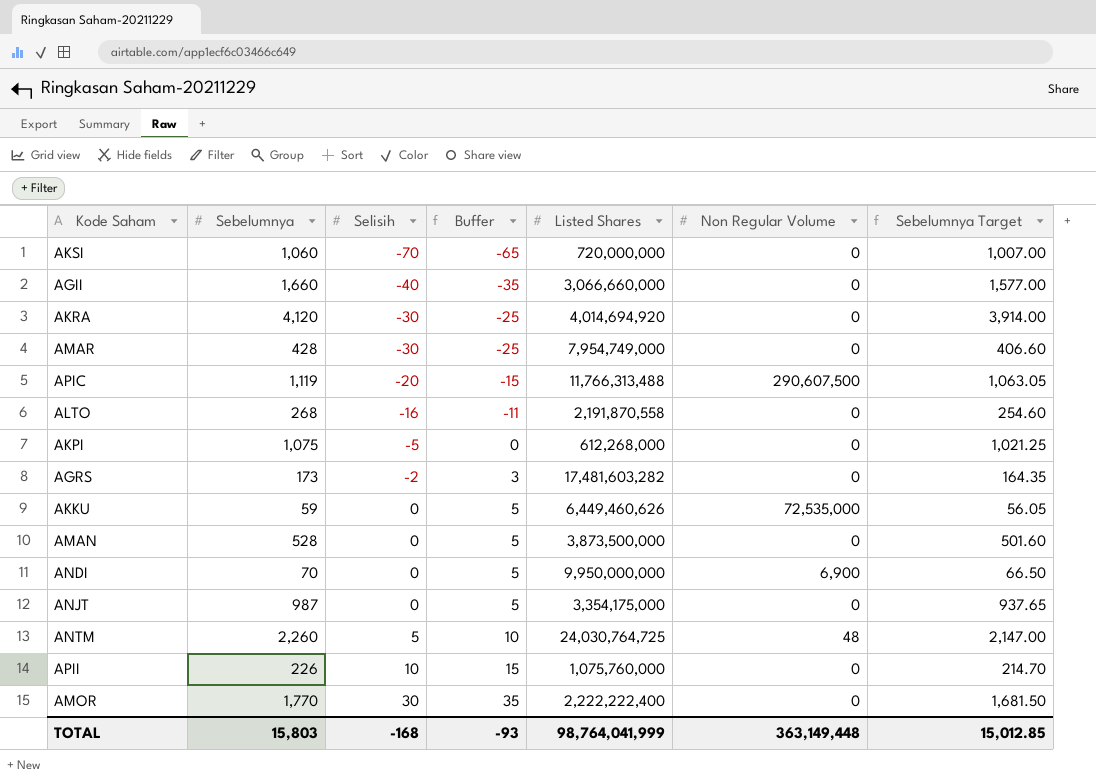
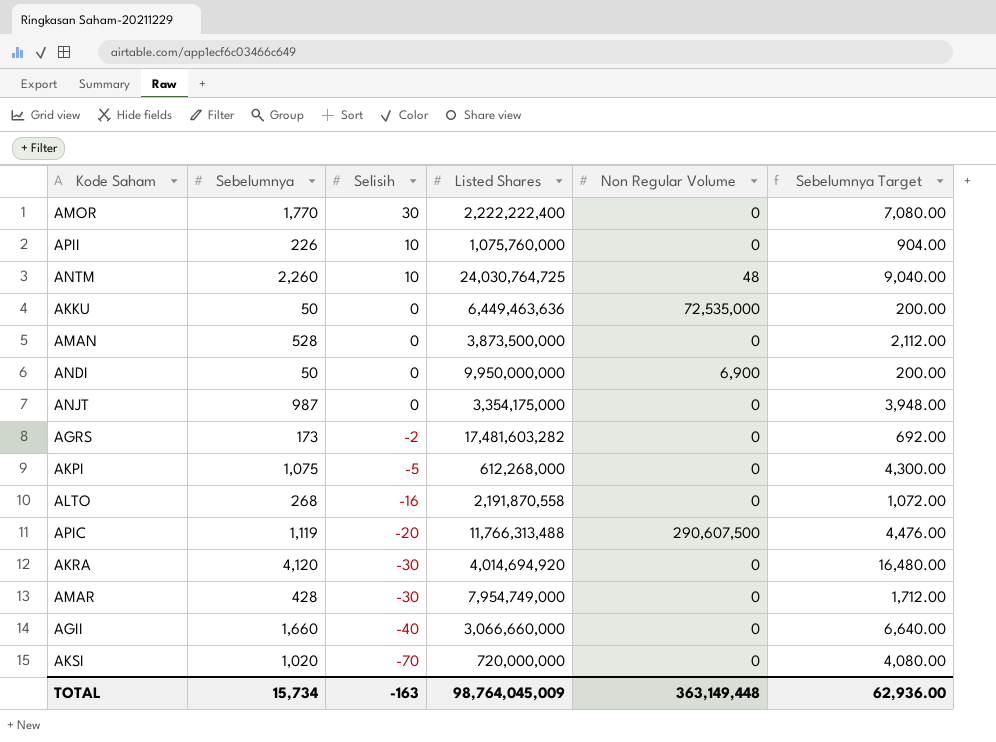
row order: Selisih ascending -> Selisih descending
column Buffer | formula: [Selisih] + 5 -> none
column Sebelumnya Target | formula: [Sebelumnya] * 0.95 -> [Sebelumnya] * 4
ANTM | Selisih: 5 -> 10
AKKU | Sebelumnya: 59 -> 50
AKKU | Listed Shares: 6,449,460,626 -> 6,449,463,636
ANDI | Sebelumnya: 70 -> 50
AKSI | Sebelumnya: 1,060 -> 1,020
TOTAL | Sebelumnya: 15,803 -> 15,734
TOTAL | Selisih: -168 -> -163
TOTAL | Listed Shares: 98,764,041,999 -> 98,764,045,009
TOTAL | Sebelumnya Target: 15,012.85 -> 62,936.00

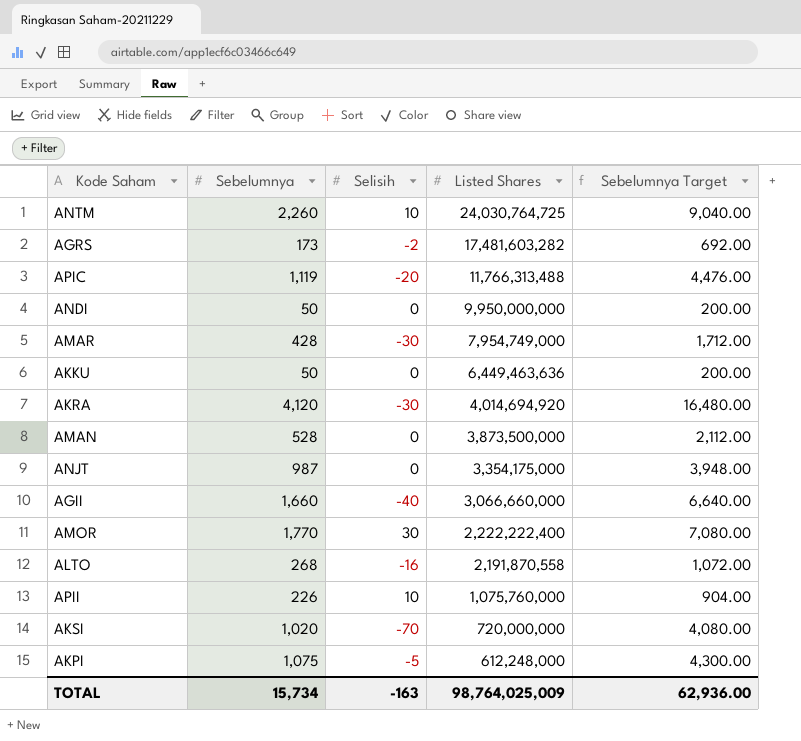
row order: Selisih descending -> Listed Shares descending
column Non Regular Volume | position: 5 -> none
AKPI | Listed Shares: 612,268,000 -> 612,248,000
TOTAL | Listed Shares: 98,764,045,009 -> 98,764,025,009

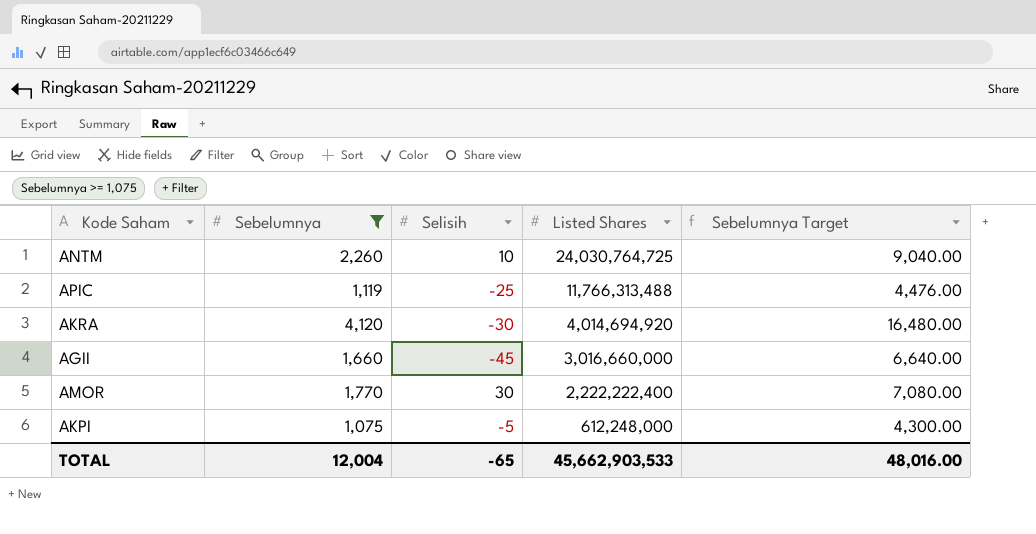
filter: none -> Sebelumnya >= 1,075
APIC | Selisih: -20 -> -25
AGII | Selisih: -40 -> -45
AGII | Listed Shares: 3,066,660,000 -> 3,016,660,000
TOTAL | Sebelumnya: 15,734 -> 12,004
TOTAL | Selisih: -163 -> -65
TOTAL | Listed Shares: 98,764,025,009 -> 45,662,903,533
TOTAL | Sebelumnya Target: 62,936.00 -> 48,016.00

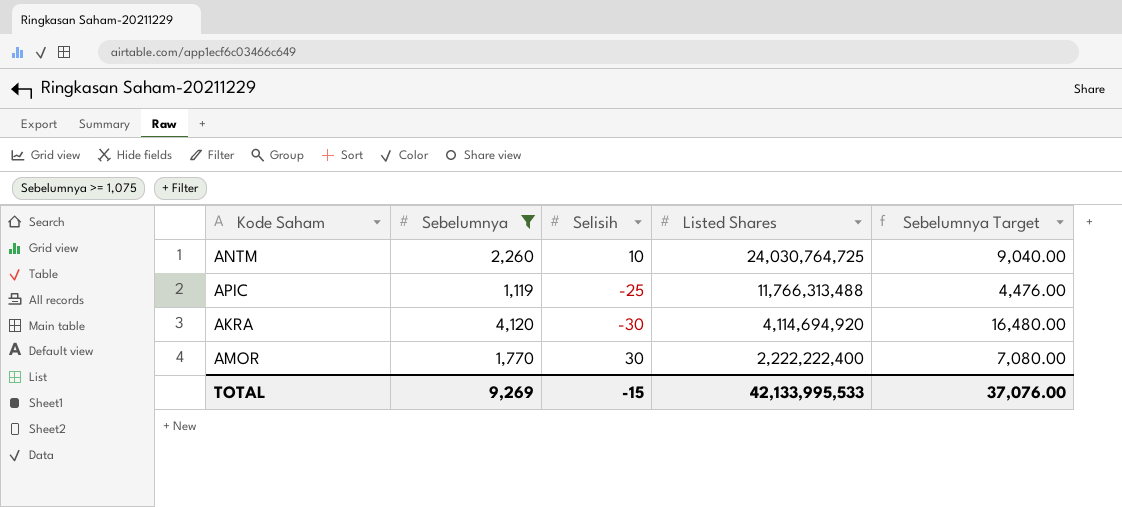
row AGII: 1,660 | -45 | 3,016,660,000 | 6,640.00 -> none
row AKPI: 1,075 | -5 | 612,248,000 | 4,300.00 -> none
AKRA | Listed Shares: 4,014,694,920 -> 4,114,694,920
TOTAL | Sebelumnya: 12,004 -> 9,269
TOTAL | Selisih: -65 -> -15
TOTAL | Listed Shares: 45,662,903,533 -> 42,133,995,533
TOTAL | Sebelumnya Target: 48,016.00 -> 37,076.00

